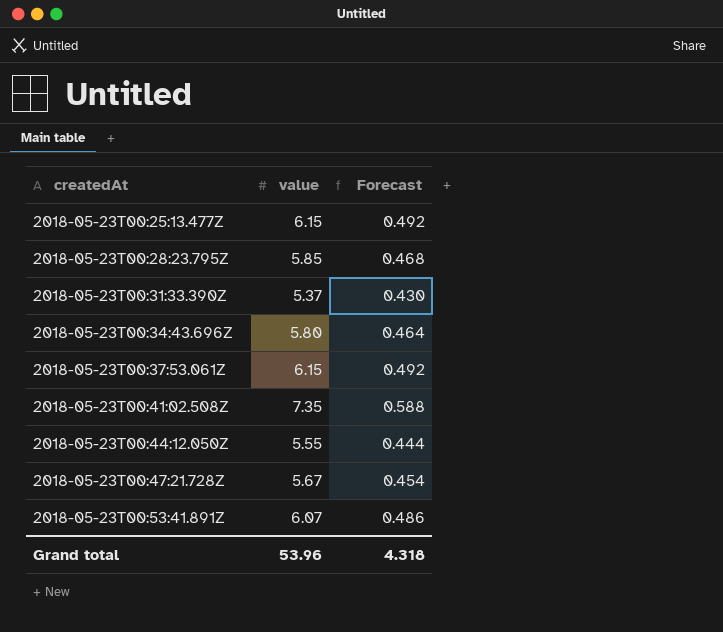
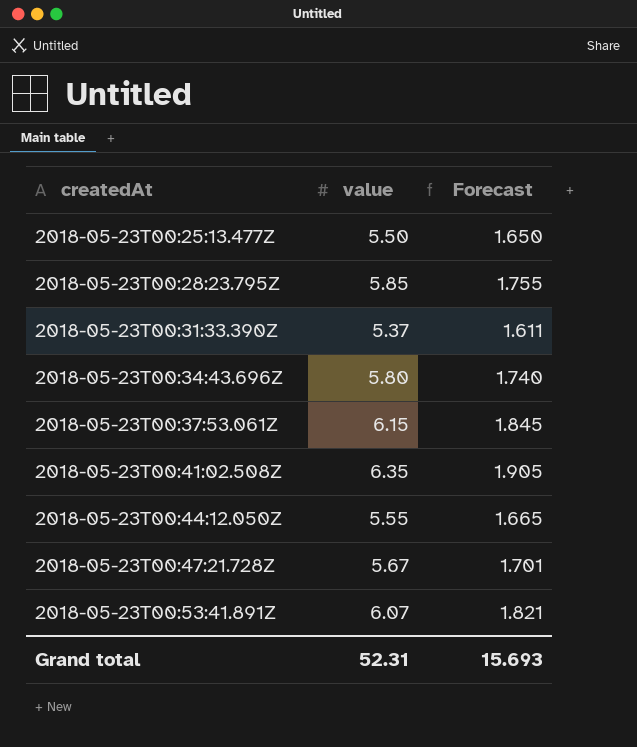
column Forecast | formula: [value] * 0.08 -> [value] * 0.3
2018-05-23T00:25:13.477Z | value: 6.15 -> 5.50
2018-05-23T00:41:02.508Z | value: 7.35 -> 6.35
Grand total | value: 53.96 -> 52.31
Grand total | Forecast: 4.318 -> 15.693

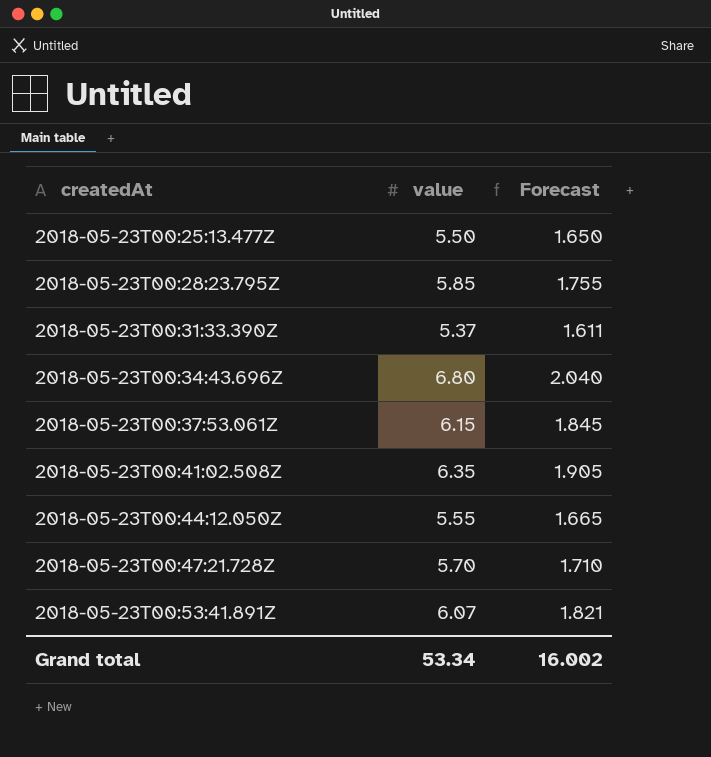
2018-05-23T00:34:43.696Z | value: 5.80 -> 6.80
2018-05-23T00:34:43.696Z | Forecast: 1.740 -> 2.040
2018-05-23T00:47:21.728Z | value: 5.67 -> 5.70
2018-05-23T00:47:21.728Z | Forecast: 1.701 -> 1.710
Grand total | value: 52.31 -> 53.34
Grand total | Forecast: 15.693 -> 16.002

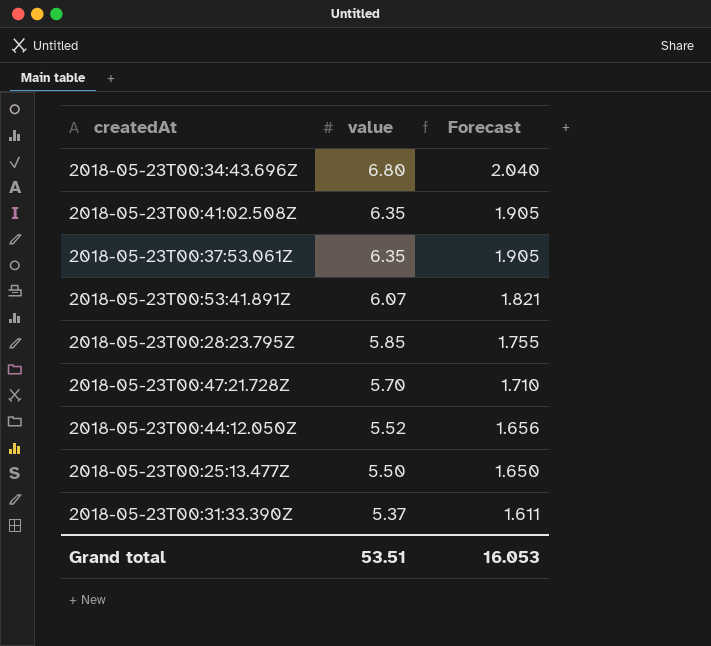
row order: createdAt ascending -> value descending
2018-05-23T00:37:53.061Z | value: 6.15 -> 6.35
2018-05-23T00:37:53.061Z | Forecast: 1.845 -> 1.905
2018-05-23T00:44:12.050Z | value: 5.55 -> 5.52
2018-05-23T00:44:12.050Z | Forecast: 1.665 -> 1.656
Grand total | value: 53.34 -> 53.51
Grand total | Forecast: 16.002 -> 16.053

